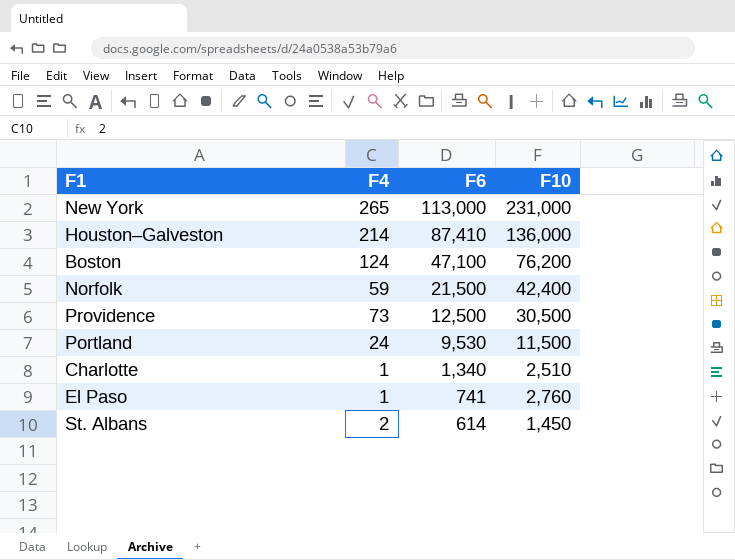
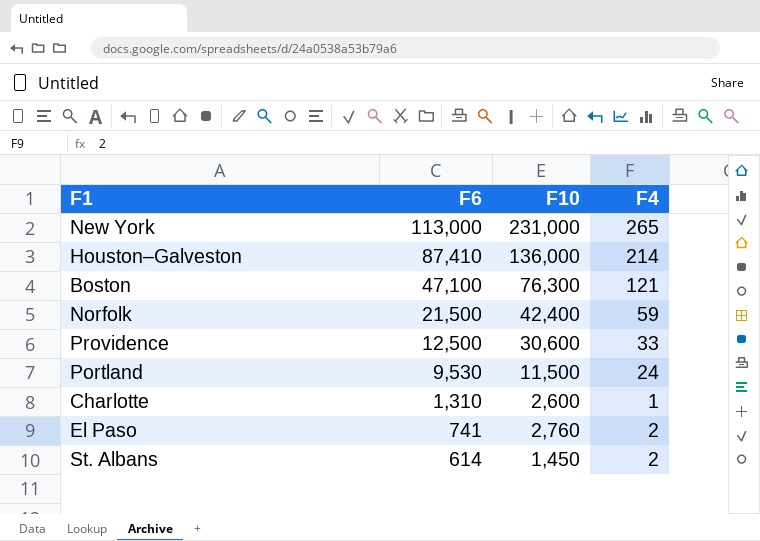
column F4 | position: 2 -> 4
Boston | F10: 76,200 -> 76,300
Boston | F4: 124 -> 121
Providence | F10: 30,500 -> 30,600
Providence | F4: 73 -> 33
Charlotte | F6: 1,340 -> 1,310
Charlotte | F10: 2,510 -> 2,600
El Paso | F4: 1 -> 2

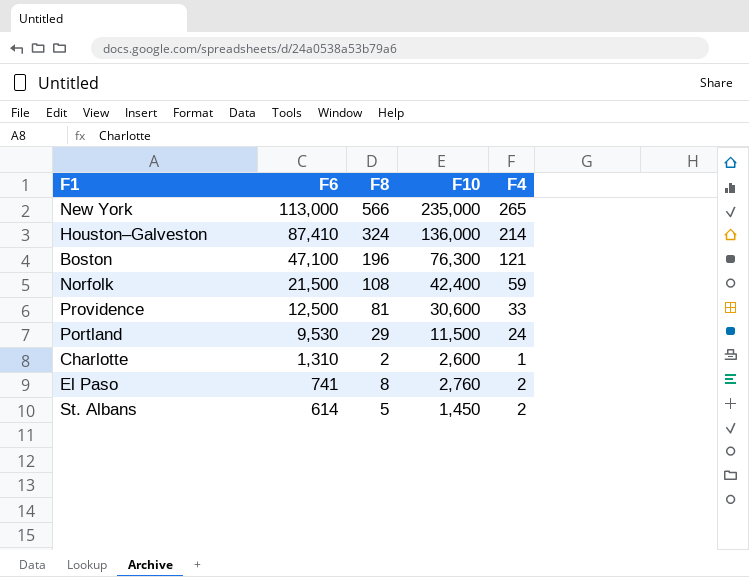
column F8 | position: none -> 3
New York | F10: 231,000 -> 235,000

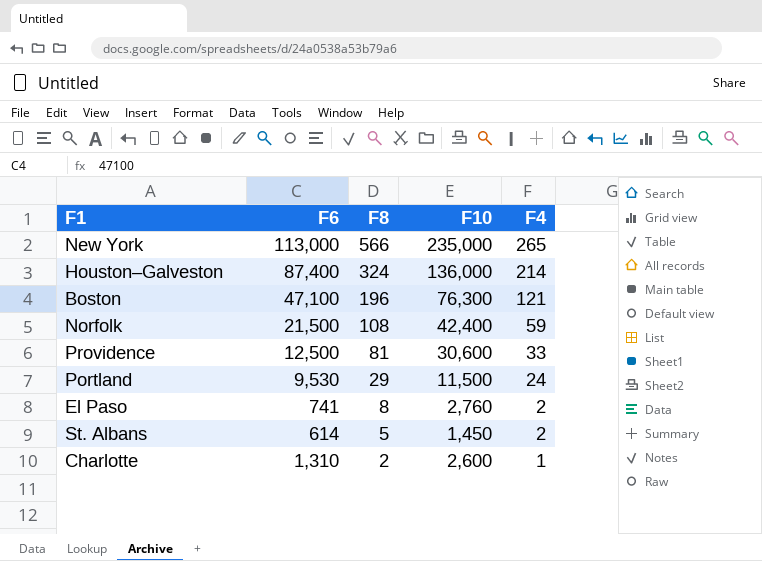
row order: F6 descending -> F8 descending
Houston–Galveston | F6: 87,410 -> 87,400

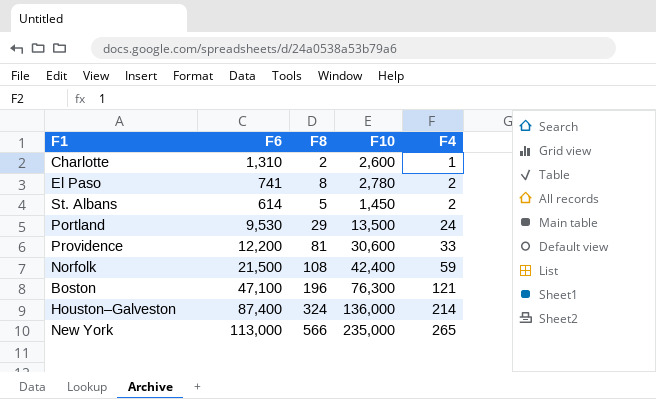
row order: F8 descending -> F4 ascending
El Paso | F10: 2,760 -> 2,780
Portland | F10: 11,500 -> 13,500
Providence | F6: 12,500 -> 12,200

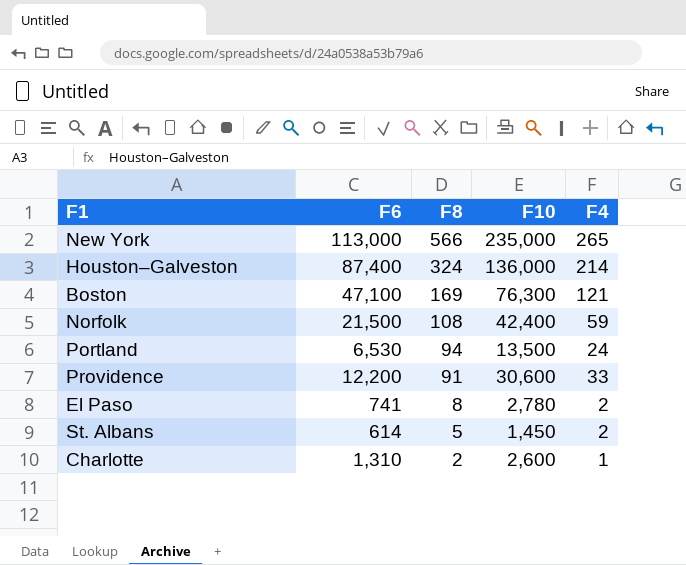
row order: F4 ascending -> F8 descending
Boston | F8: 196 -> 169
Portland | F6: 9,530 -> 6,530
Portland | F8: 29 -> 94
Providence | F8: 81 -> 91

